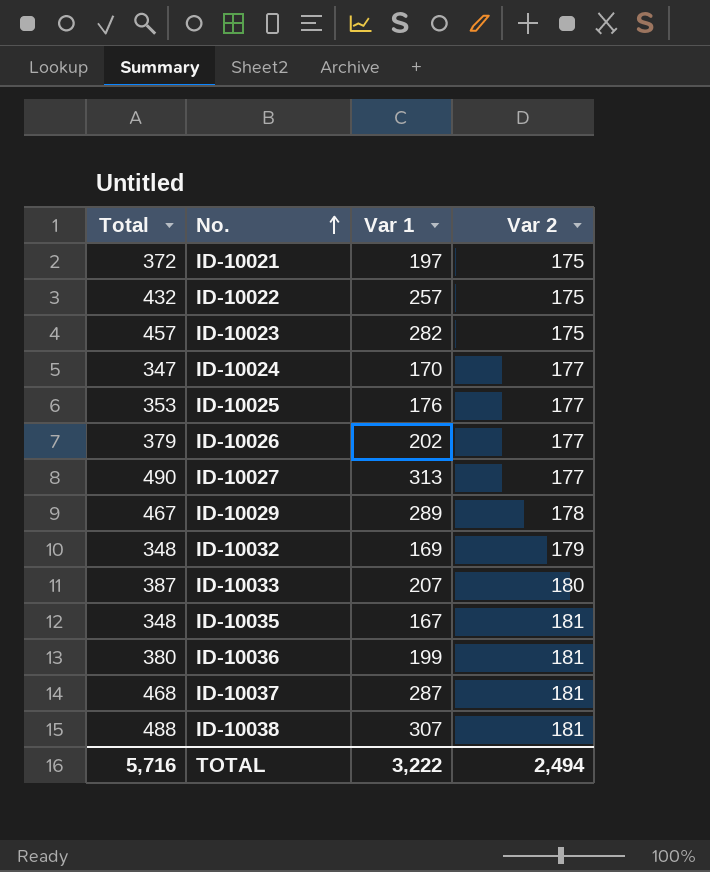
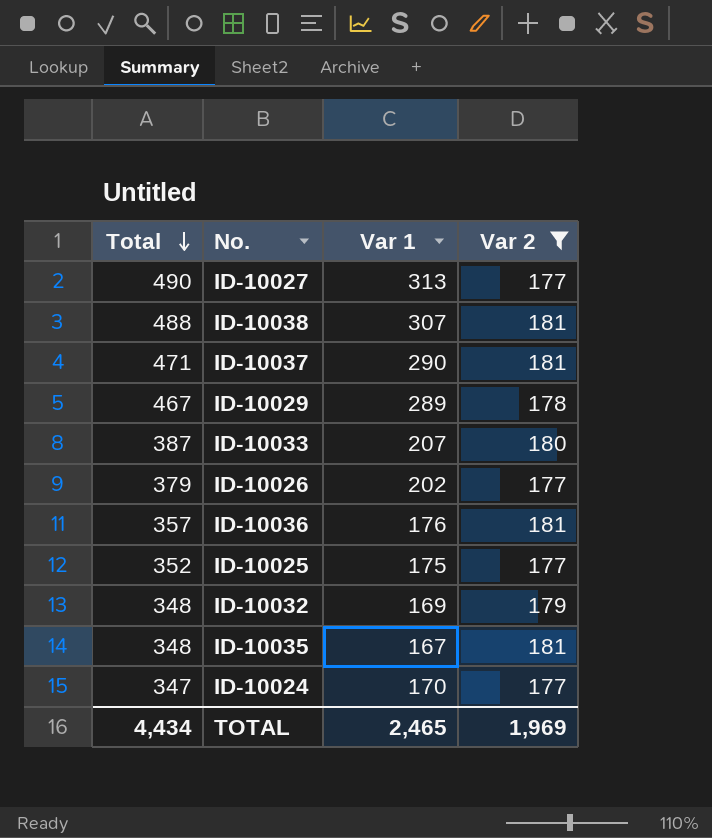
filter: none -> Var 2 != 175
row order: No. ascending -> Total descending
ID-10037 | Total: 468 -> 471
ID-10037 | Var 1: 287 -> 290
ID-10036 | Total: 380 -> 357
ID-10036 | Var 1: 199 -> 176
ID-10025 | Total: 353 -> 352
ID-10025 | Var 1: 176 -> 175
TOTAL | Total: 5,716 -> 4,434
TOTAL | Var 1: 3,222 -> 2,465
TOTAL | Var 2: 2,494 -> 1,969

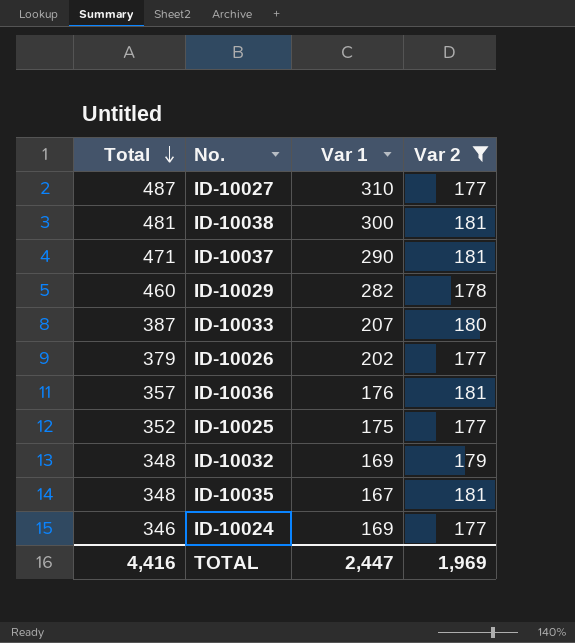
ID-10027 | Total: 490 -> 487
ID-10027 | Var 1: 313 -> 310
ID-10038 | Total: 488 -> 481
ID-10038 | Var 1: 307 -> 300
ID-10029 | Total: 467 -> 460
ID-10029 | Var 1: 289 -> 282
ID-10024 | Total: 347 -> 346
ID-10024 | Var 1: 170 -> 169
TOTAL | Total: 4,434 -> 4,416
TOTAL | Var 1: 2,465 -> 2,447

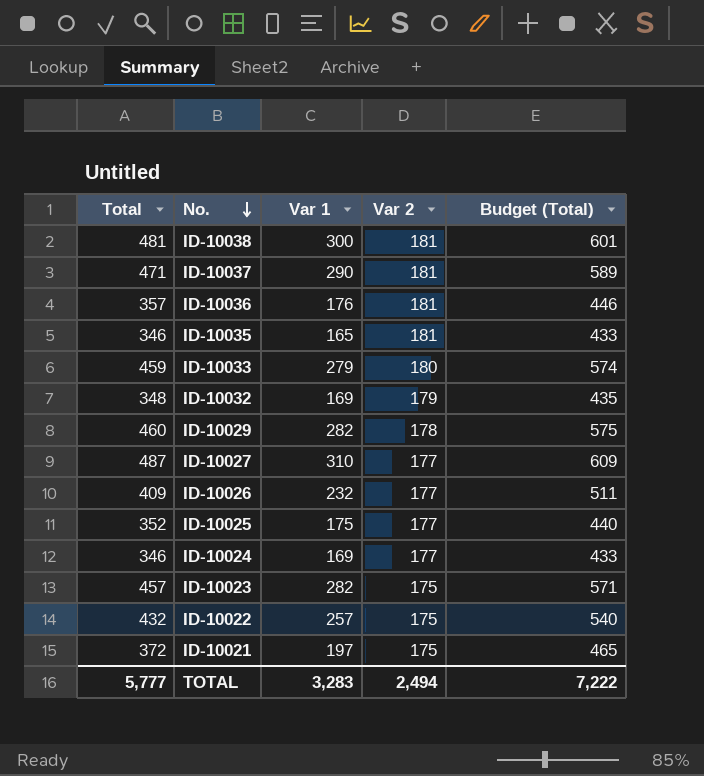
filter: Var 2 != 175 -> none
row order: Total descending -> No. descending
column Budget (Total) | formula: none -> [Total] * 1.25
ID-10035 | Total: 348 -> 346
ID-10035 | Var 1: 167 -> 165
ID-10033 | Total: 387 -> 459
ID-10033 | Var 1: 207 -> 279
ID-10026 | Total: 379 -> 409
ID-10026 | Var 1: 202 -> 232
TOTAL | Total: 4,416 -> 5,777
TOTAL | Var 1: 2,447 -> 3,283
TOTAL | Var 2: 1,969 -> 2,494

